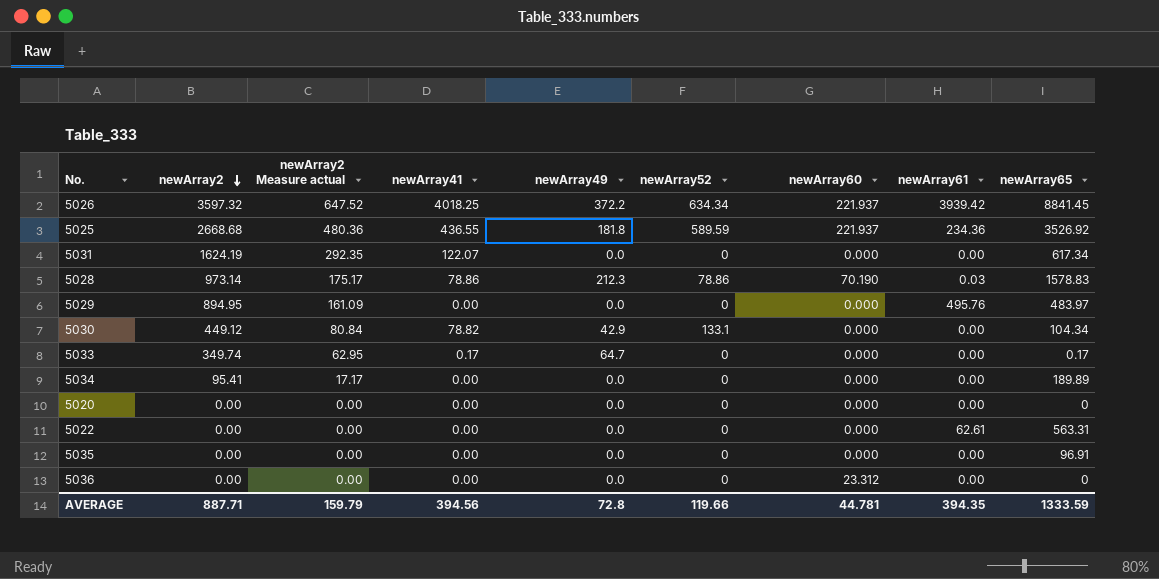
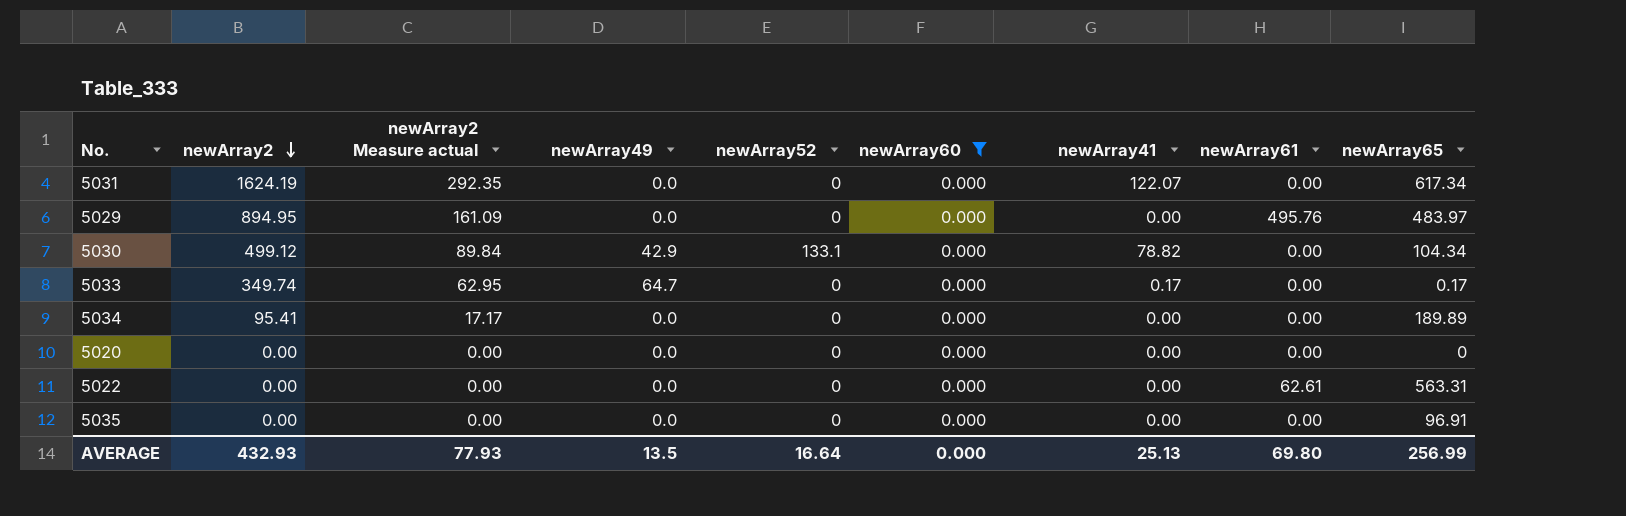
filter: none -> newArray60 = 0.000
column newArray41 | position: 4 -> 7
5030 | newArray2: 449.12 -> 499.12
5030 | newArray2 Measure actual: 80.84 -> 89.84
AVERAGE | newArray2: 887.71 -> 432.93
AVERAGE | newArray2 Measure actual: 159.79 -> 77.93
AVERAGE | newArray49: 72.8 -> 13.5
AVERAGE | newArray52: 119.66 -> 16.64
AVERAGE | newArray60: 44.781 -> 0.000
AVERAGE | newArray41: 394.56 -> 25.13
AVERAGE | newArray61: 394.35 -> 69.80
AVERAGE | newArray65: 1333.59 -> 256.99

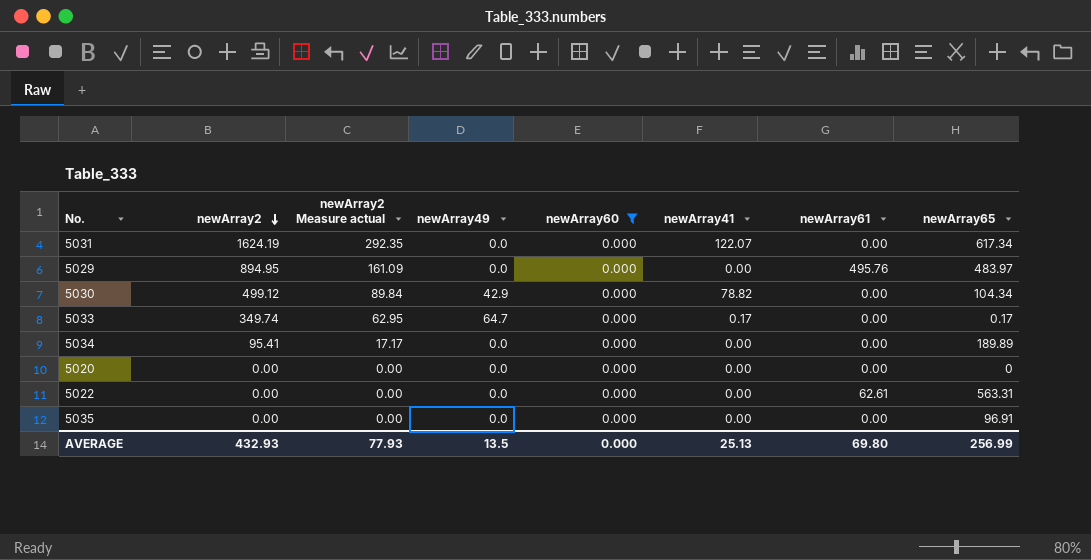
column newArray52 | position: 5 -> none

